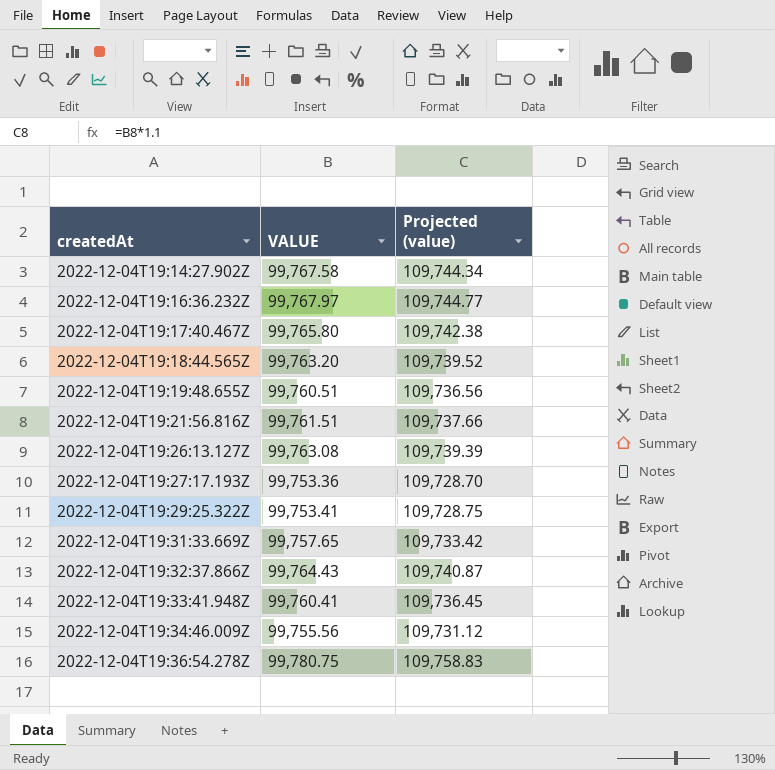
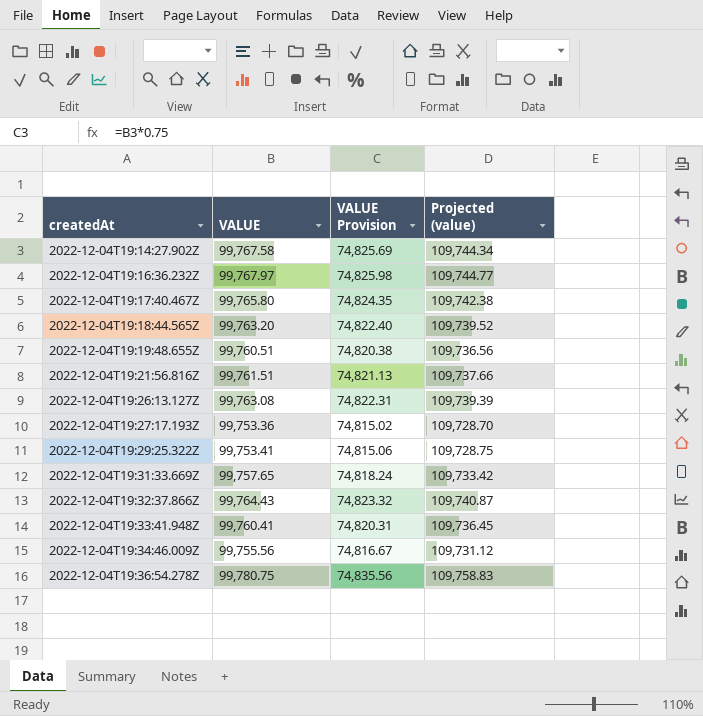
column VALUE Provision | formula: none -> [VALUE] * 0.75

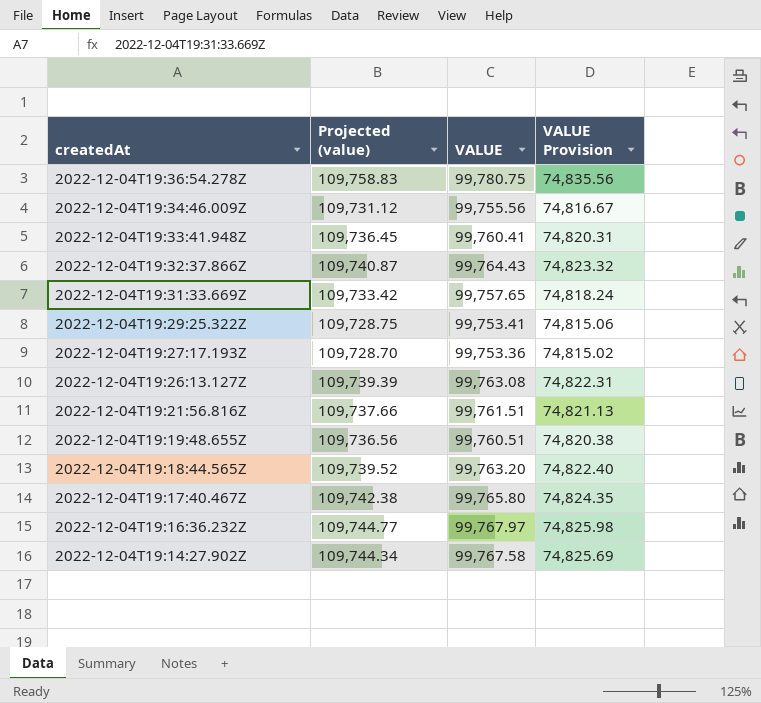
row order: createdAt ascending -> createdAt descending
column Projected (value) | position: 4 -> 2

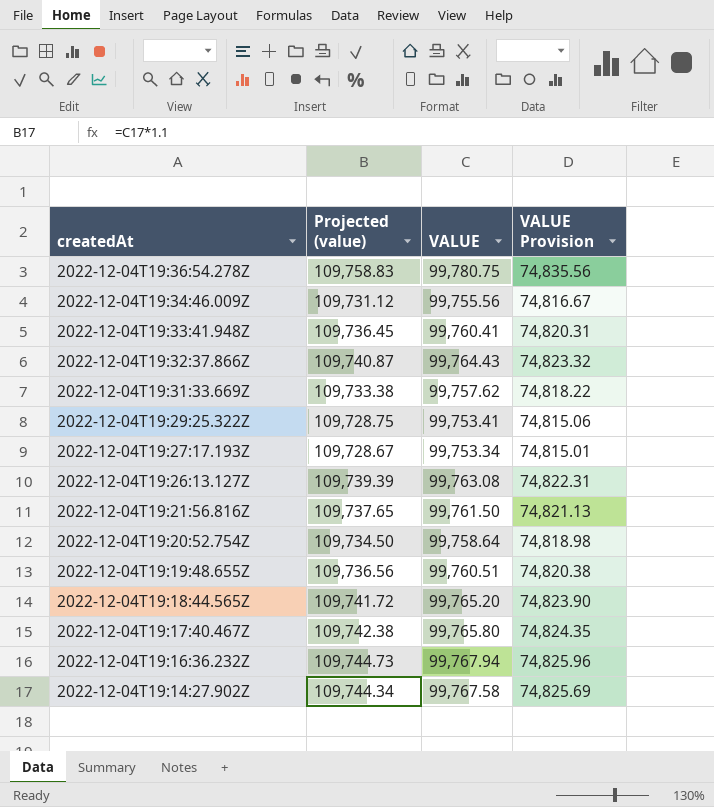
2022-12-04T19:31:33.669Z | Projected (value): 109,733.42 -> 109,733.38
2022-12-04T19:31:33.669Z | VALUE: 99,757.65 -> 99,757.62
2022-12-04T19:31:33.669Z | VALUE Provision: 74,818.24 -> 74,818.22
2022-12-04T19:27:17.193Z | Projected (value): 109,728.70 -> 109,728.67
2022-12-04T19:27:17.193Z | VALUE: 99,753.36 -> 99,753.34
2022-12-04T19:27:17.193Z | VALUE Provision: 74,815.02 -> 74,815.01
2022-12-04T19:21:56.816Z | Projected (value): 109,737.66 -> 109,737.65
2022-12-04T19:21:56.816Z | VALUE: 99,761.51 -> 99,761.50
row 2022-12-04T19:20:52.754Z: none -> 109,734.50 | 99,758.64 | 74,818.98
2022-12-04T19:18:44.565Z | Projected (value): 109,739.52 -> 109,741.72
2022-12-04T19:18:44.565Z | VALUE: 99,763.20 -> 99,765.20
2022-12-04T19:18:44.565Z | VALUE Provision: 74,822.40 -> 74,823.90
2022-12-04T19:16:36.232Z | Projected (value): 109,744.77 -> 109,744.73
2022-12-04T19:16:36.232Z | VALUE: 99,767.97 -> 99,767.94
2022-12-04T19:16:36.232Z | VALUE Provision: 74,825.98 -> 74,825.96

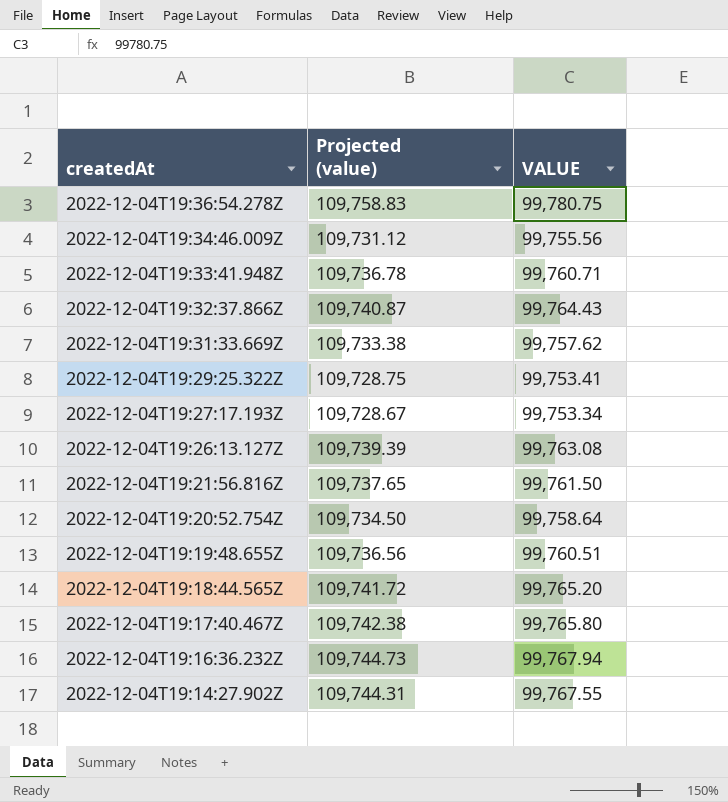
column VALUE Provision | formula: [VALUE] * 0.75 -> none
2022-12-04T19:33:41.948Z | Projected (value): 109,736.45 -> 109,736.78
2022-12-04T19:33:41.948Z | VALUE: 99,760.41 -> 99,760.71
2022-12-04T19:14:27.902Z | Projected (value): 109,744.34 -> 109,744.31
2022-12-04T19:14:27.902Z | VALUE: 99,767.58 -> 99,767.55

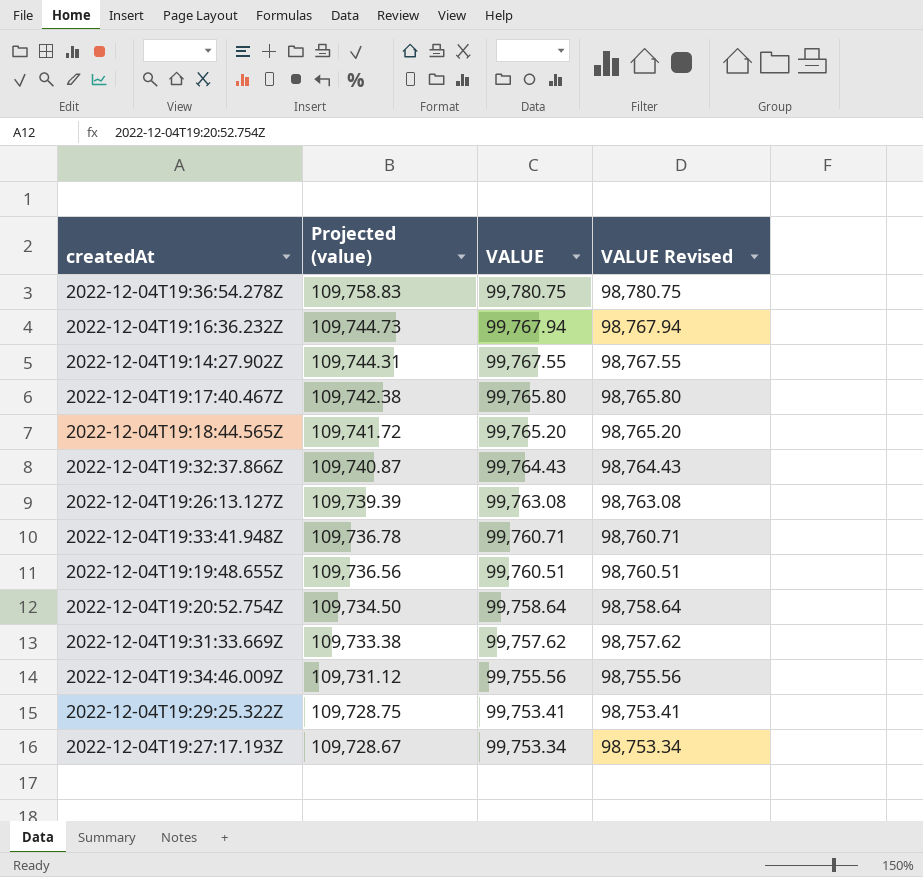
row order: createdAt descending -> Projected (value) descending
column VALUE Revised | formula: none -> [VALUE] - 1000
row 2022-12-04T19:21:56.816Z: 109,737.65 | 99,761.50 -> none

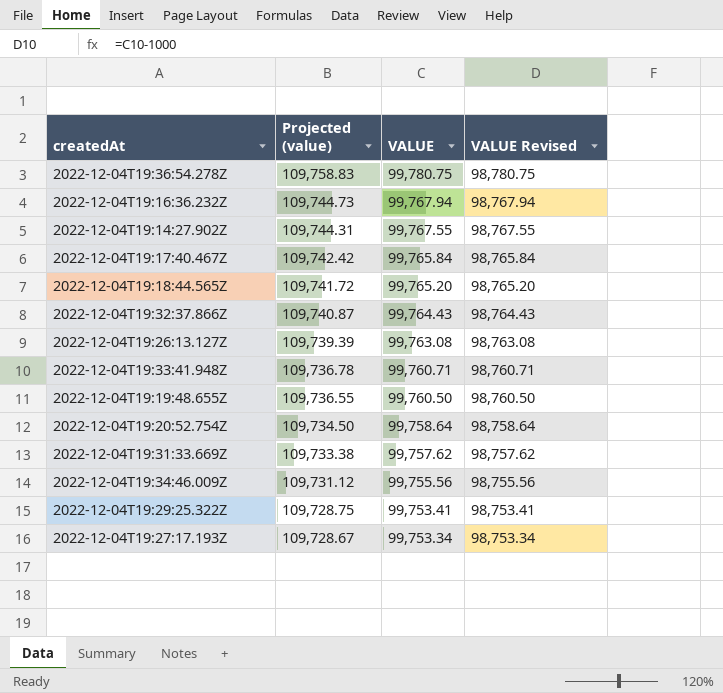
2022-12-04T19:17:40.467Z | Projected (value): 109,742.38 -> 109,742.42
2022-12-04T19:17:40.467Z | VALUE: 99,765.80 -> 99,765.84
2022-12-04T19:17:40.467Z | VALUE Revised: 98,765.80 -> 98,765.84
2022-12-04T19:19:48.655Z | Projected (value): 109,736.56 -> 109,736.55
2022-12-04T19:19:48.655Z | VALUE: 99,760.51 -> 99,760.50
2022-12-04T19:19:48.655Z | VALUE Revised: 98,760.51 -> 98,760.50

